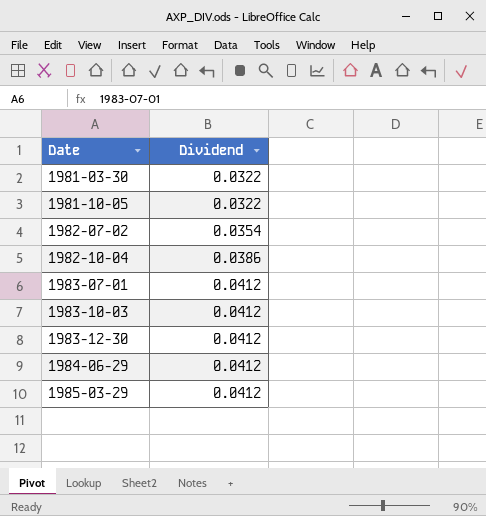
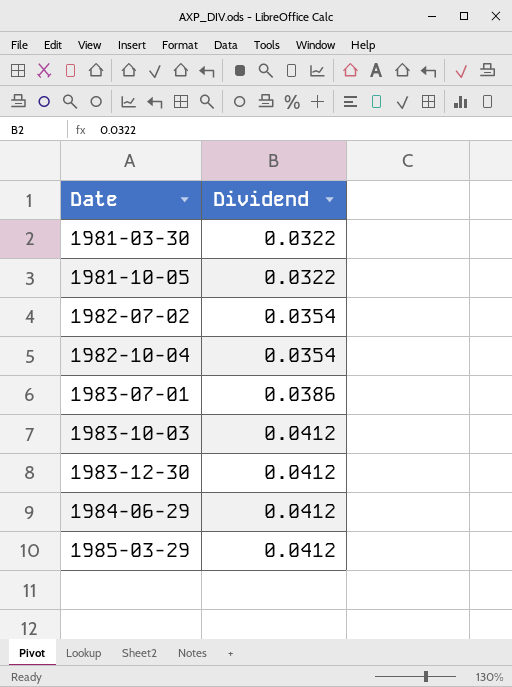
1982-10-04 | Dividend: 0.0386 -> 0.0354
1983-07-01 | Dividend: 0.0412 -> 0.0386

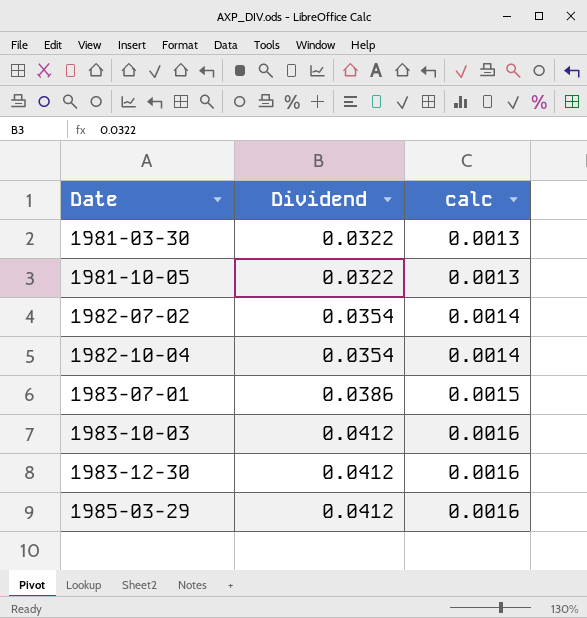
column calc | formula: none -> [Dividend] * 0.04
row 1984-06-29: 0.0412 -> none

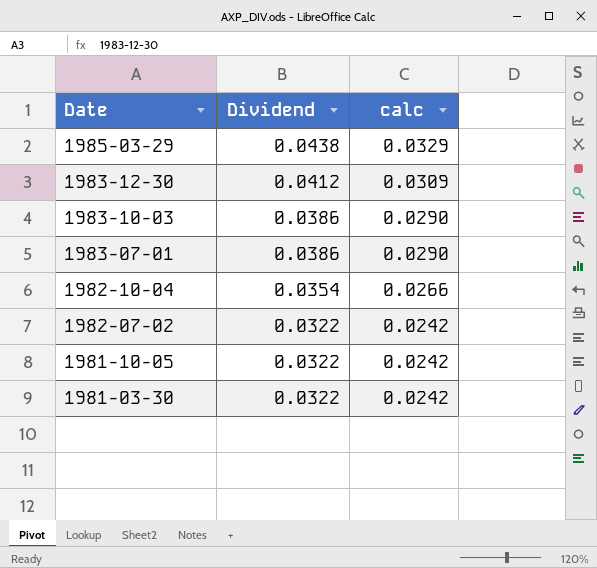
row order: Date ascending -> Date descending
column calc | formula: [Dividend] * 0.04 -> [Dividend] * 0.75
1985-03-29 | Dividend: 0.0412 -> 0.0438
1983-10-03 | Dividend: 0.0412 -> 0.0386
1982-07-02 | Dividend: 0.0354 -> 0.0322

